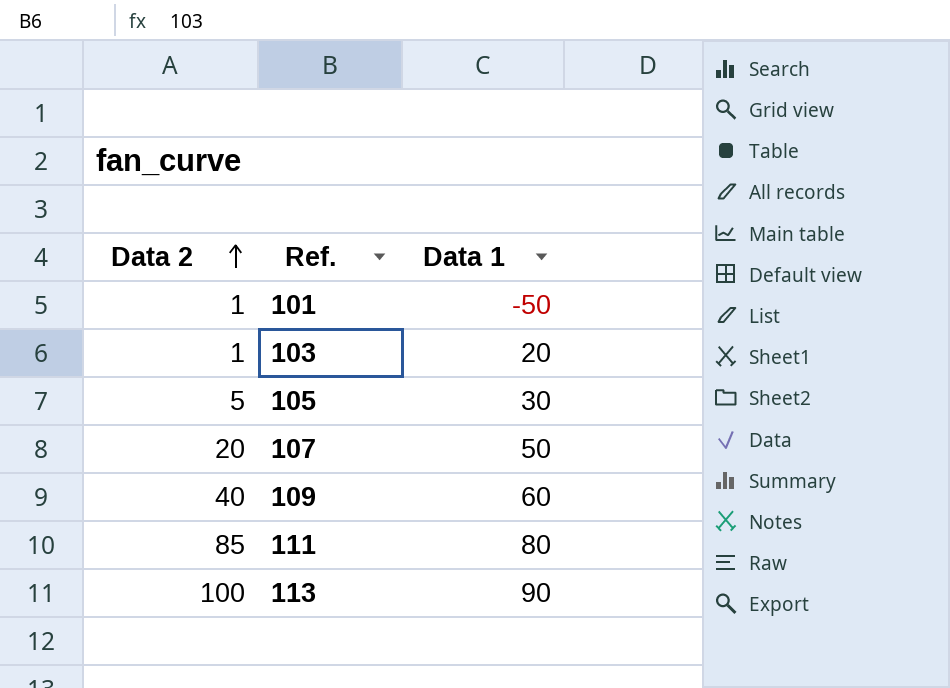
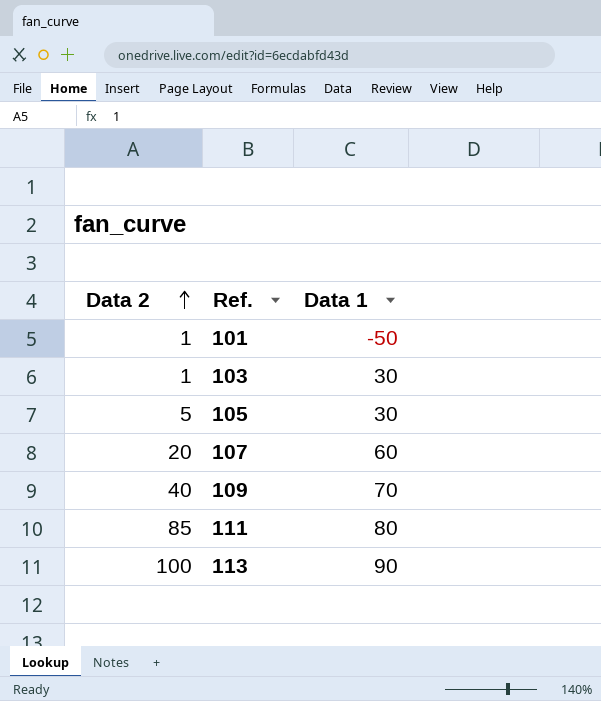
103 | Data 1: 20 -> 30
107 | Data 1: 50 -> 60
109 | Data 1: 60 -> 70

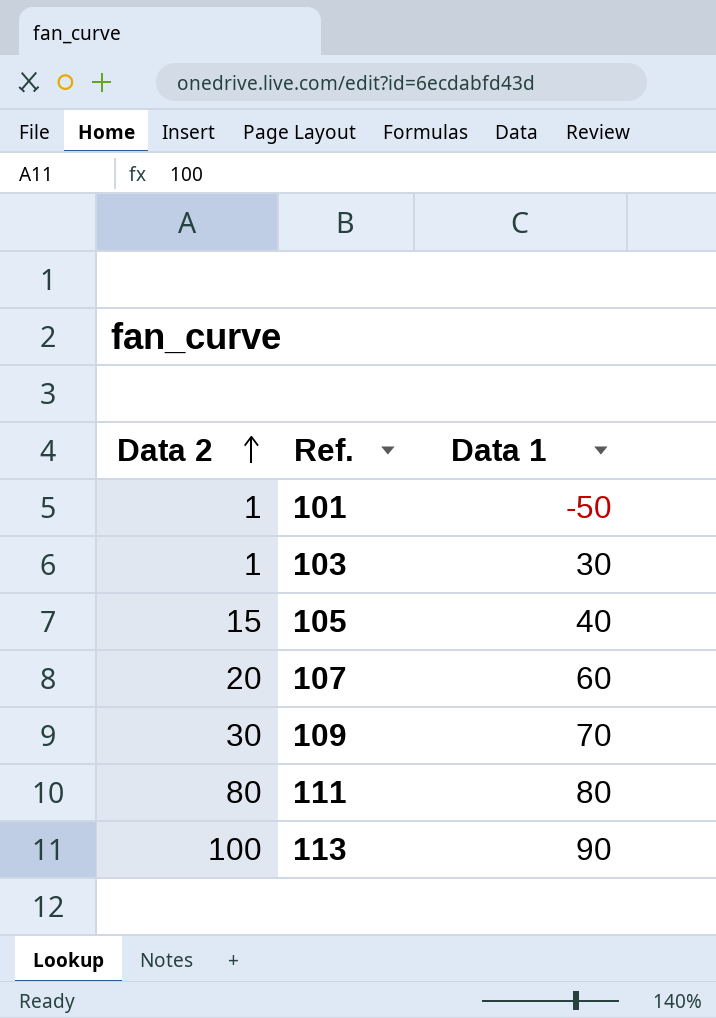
105 | Data 2: 5 -> 15
105 | Data 1: 30 -> 40
109 | Data 2: 40 -> 30
111 | Data 2: 85 -> 80

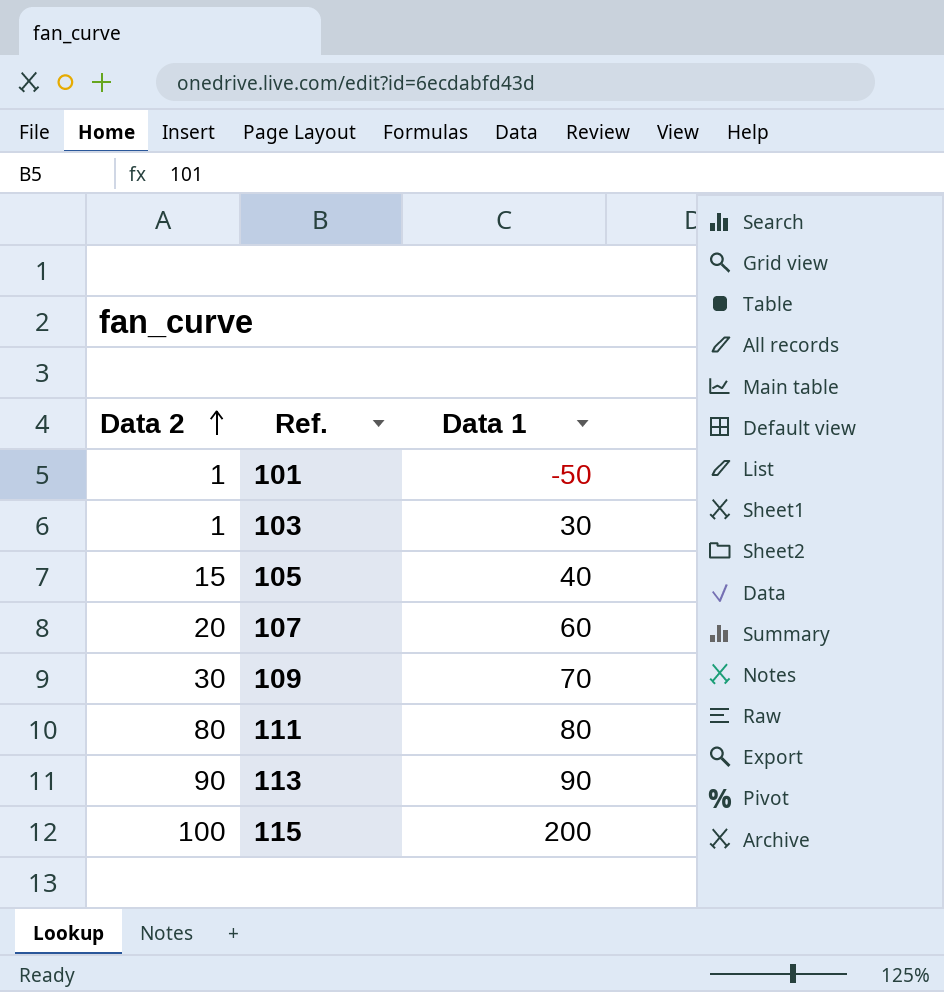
113 | Data 2: 100 -> 90
row 115: none -> 100 | 200

